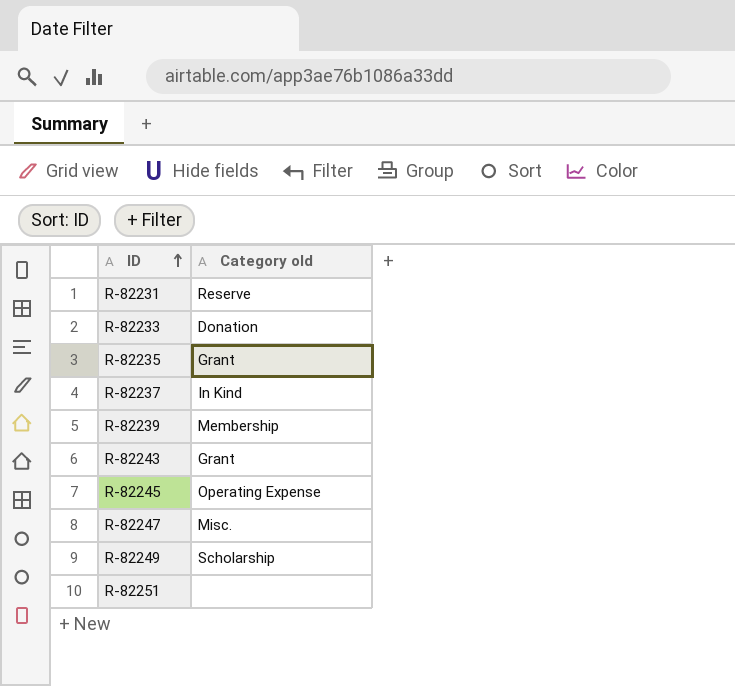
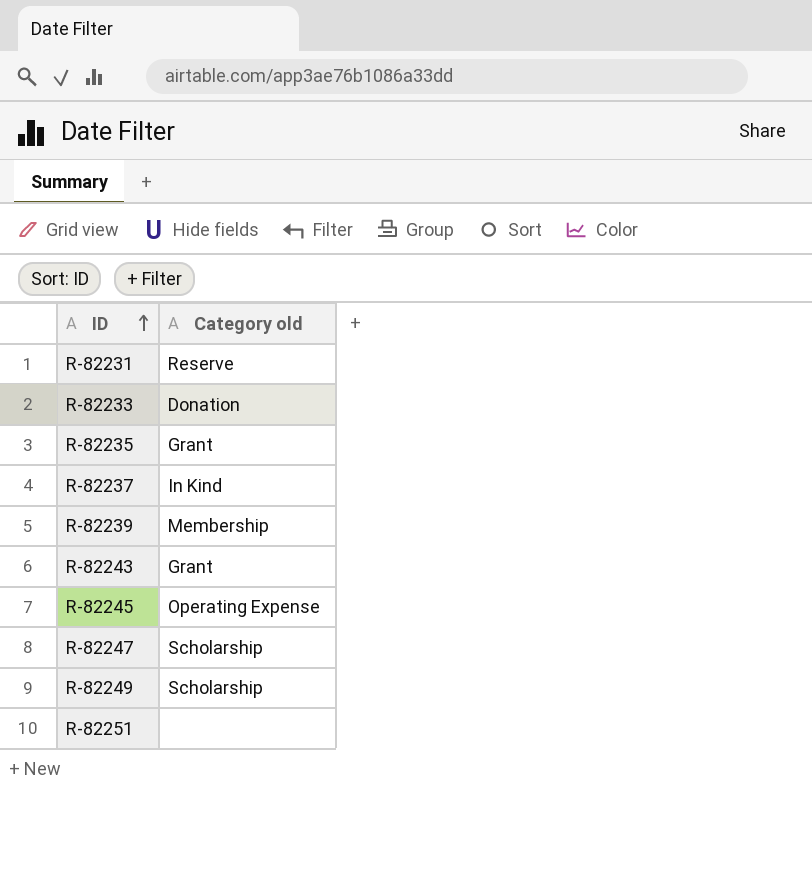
R-82247 | Category old: Misc. -> Scholarship

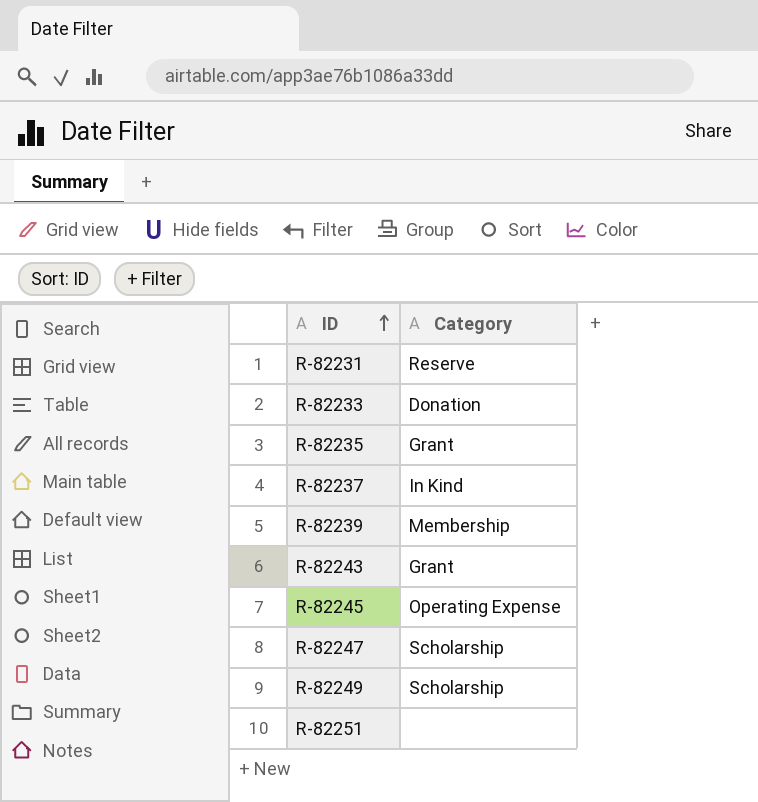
column name: Category old -> Category

